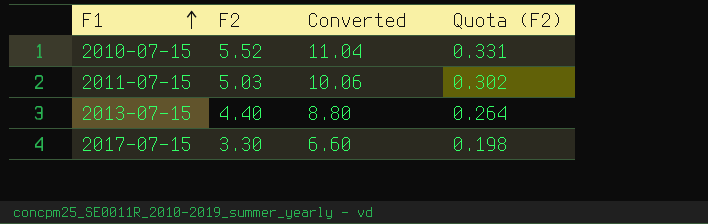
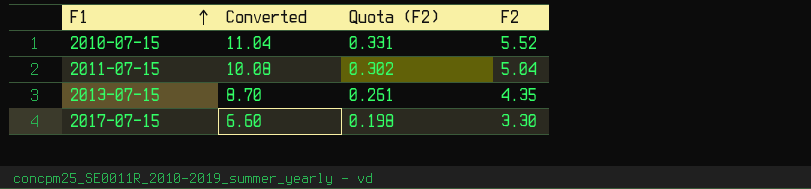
column F2 | position: 2 -> 4
2011-07-15 | Converted: 10.06 -> 10.08
2011-07-15 | F2: 5.03 -> 5.04
2013-07-15 | Converted: 8.80 -> 8.70
2013-07-15 | Quota (F2): 0.264 -> 0.261
2013-07-15 | F2: 4.40 -> 4.35

